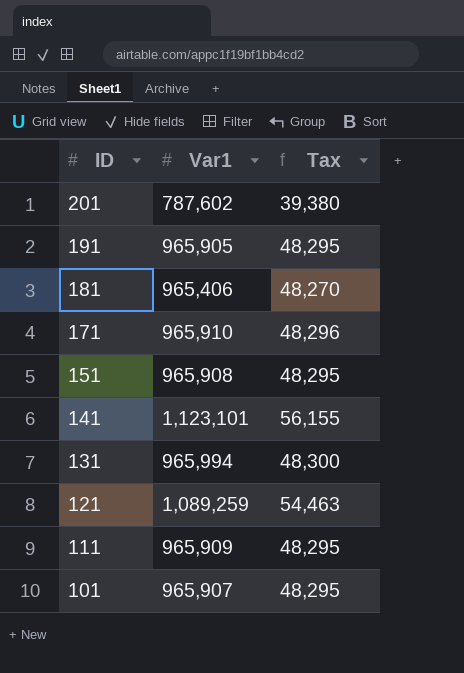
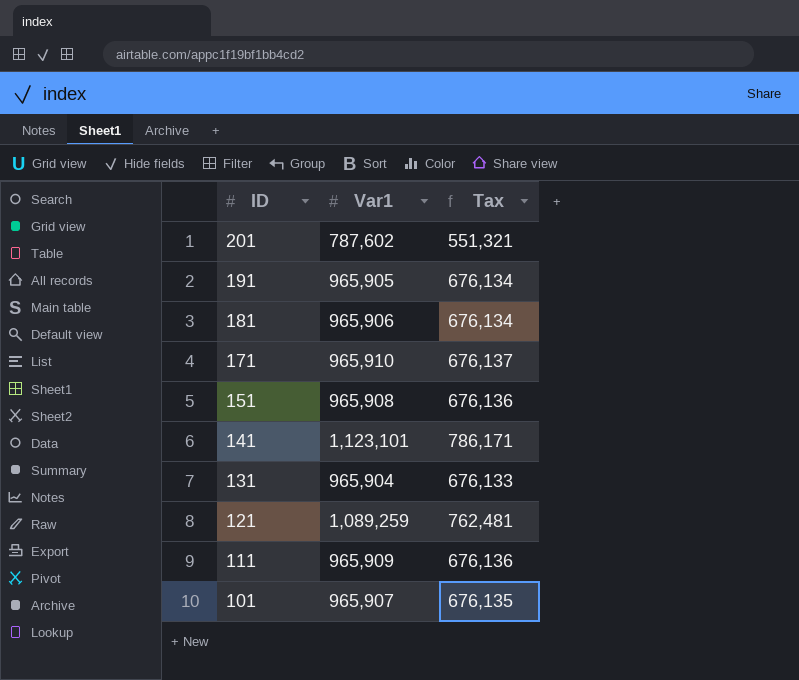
column Tax | formula: [Var1] * 0.05 -> [Var1] * 0.7
181 | Var1: 965,406 -> 965,906
131 | Var1: 965,994 -> 965,904

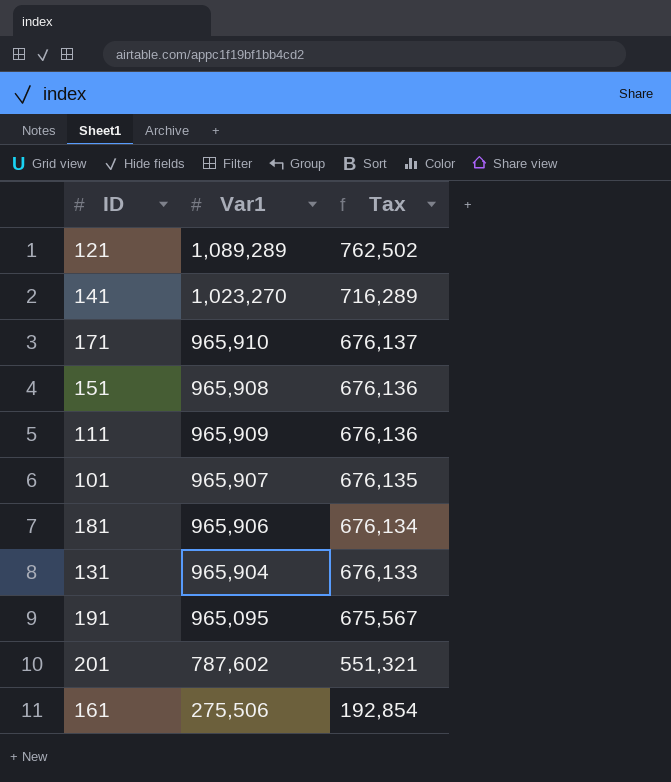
row order: ID descending -> Tax descending
121 | Var1: 1,089,259 -> 1,089,289
121 | Tax: 762,481 -> 762,502
141 | Var1: 1,123,101 -> 1,023,270
141 | Tax: 786,171 -> 716,289
191 | Var1: 965,905 -> 965,095
191 | Tax: 676,134 -> 675,567
row 161: none -> 275,506 | 192,854

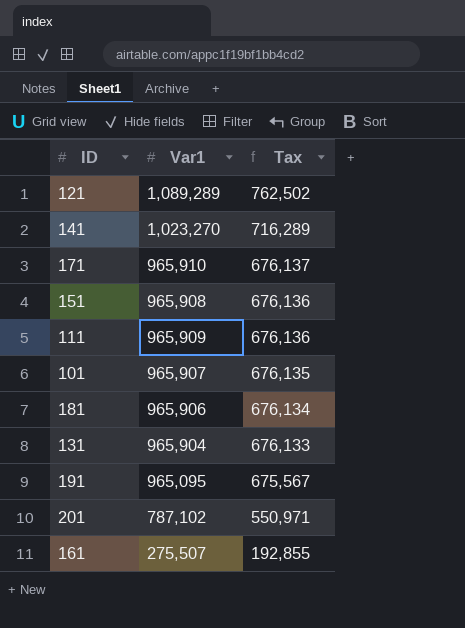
201 | Var1: 787,602 -> 787,102
201 | Tax: 551,321 -> 550,971
161 | Var1: 275,506 -> 275,507
161 | Tax: 192,854 -> 192,855

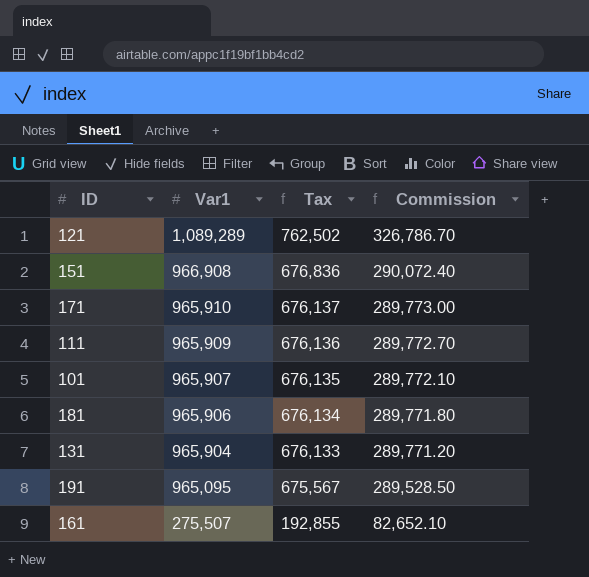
row order: Tax descending -> Var1 descending
column Commission | formula: none -> [Var1] * 0.3
row 141: 1,023,270 | 716,289 -> none
row 201: 787,102 | 550,971 -> none
151 | Var1: 965,908 -> 966,908
151 | Tax: 676,136 -> 676,836

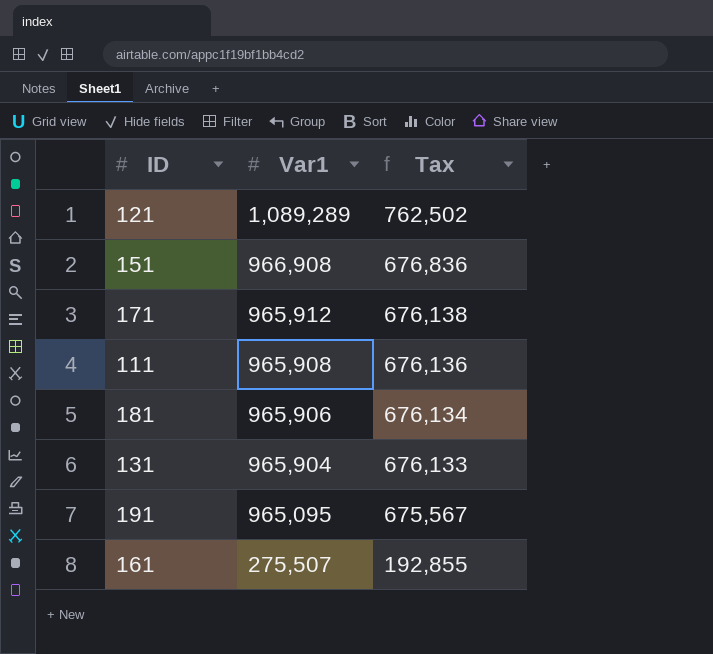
column Commission | formula: [Var1] * 0.3 -> none
row 101: 965,907 | 676,135 | 289,772.10 -> none
171 | Var1: 965,910 -> 965,912
171 | Tax: 676,137 -> 676,138
111 | Var1: 965,909 -> 965,908

